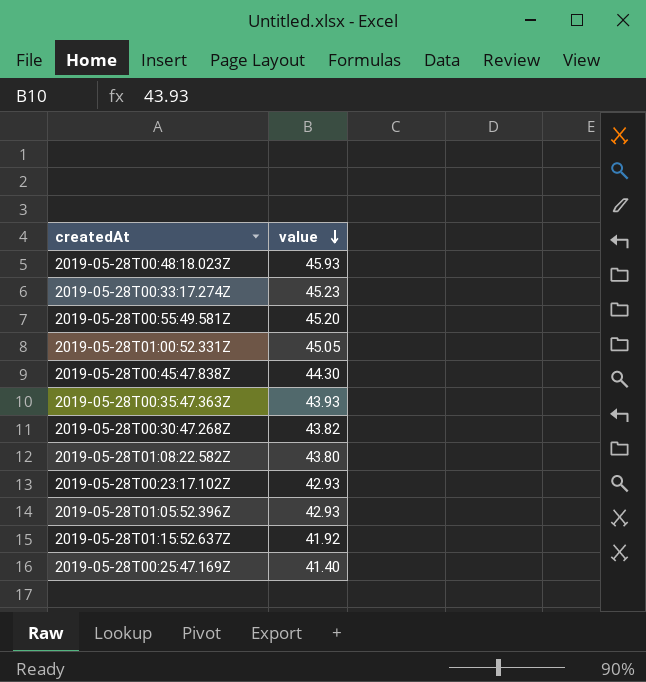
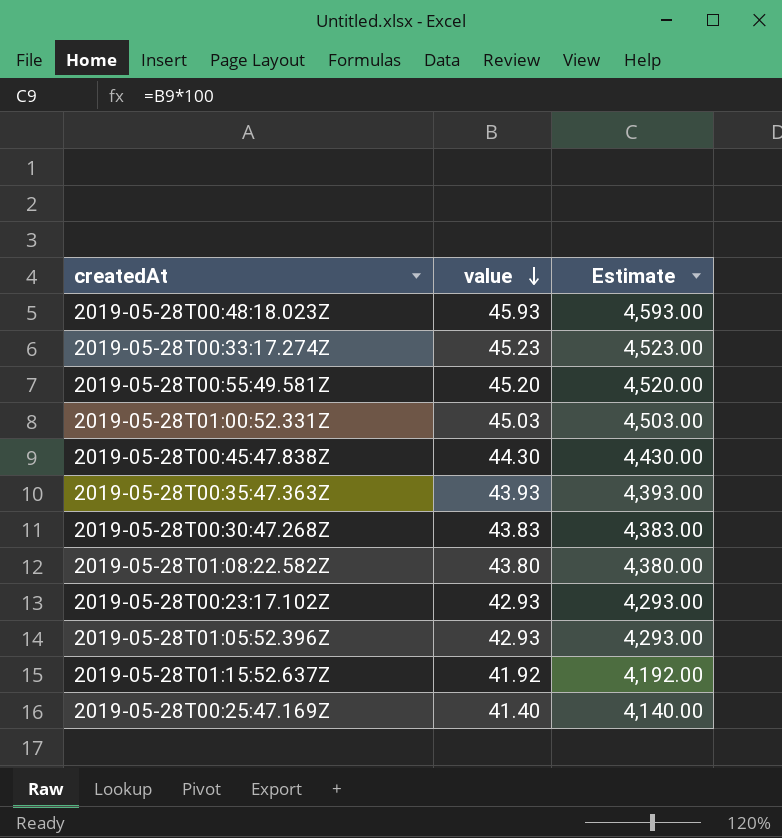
column Estimate | formula: none -> [value] * 100
2019-05-28T01:00:52.331Z | value: 45.05 -> 45.03
2019-05-28T00:30:47.268Z | value: 43.82 -> 43.83

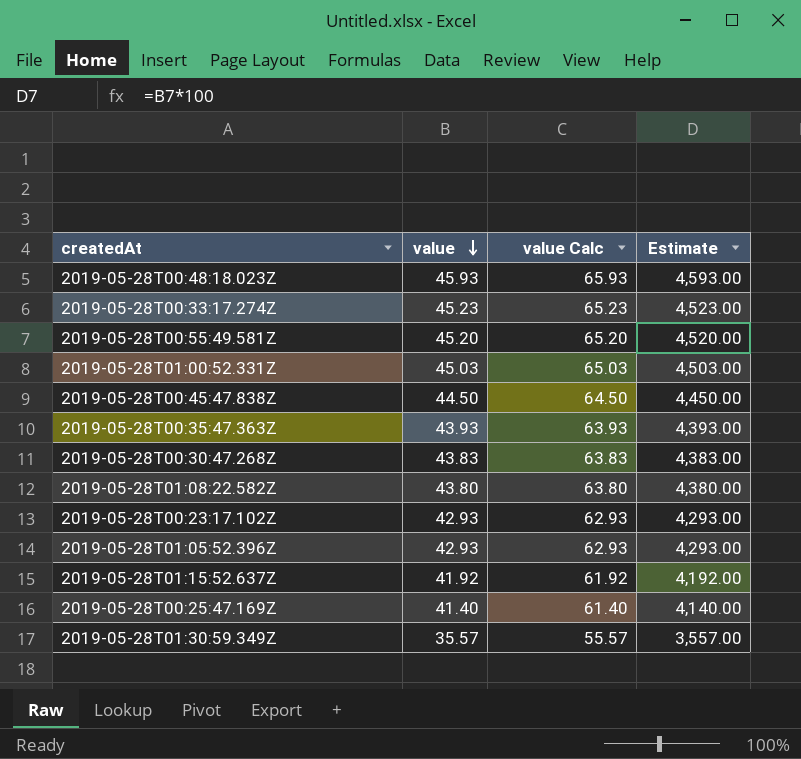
column value Calc | formula: none -> [value] + 20
2019-05-28T00:45:47.838Z | value: 44.30 -> 44.50
2019-05-28T00:45:47.838Z | Estimate: 4,430.00 -> 4,450.00
row 2019-05-28T01:30:59.349Z: none -> 35.57 | 55.57 | 3,557.00

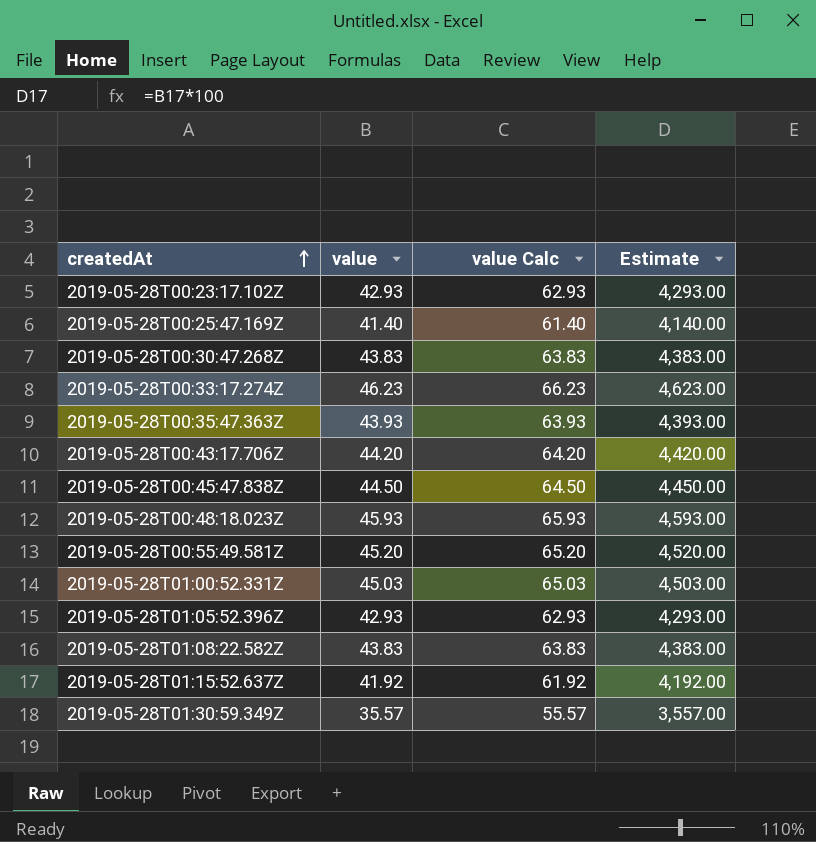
row order: value descending -> createdAt ascending
2019-05-28T00:33:17.274Z | value: 45.23 -> 46.23
2019-05-28T00:33:17.274Z | value Calc: 65.23 -> 66.23
2019-05-28T00:33:17.274Z | Estimate: 4,523.00 -> 4,623.00
row 2019-05-28T00:43:17.706Z: none -> 44.20 | 64.20 | 4,420.00
2019-05-28T01:08:22.582Z | value: 43.80 -> 43.83
2019-05-28T01:08:22.582Z | value Calc: 63.80 -> 63.83
2019-05-28T01:08:22.582Z | Estimate: 4,380.00 -> 4,383.00

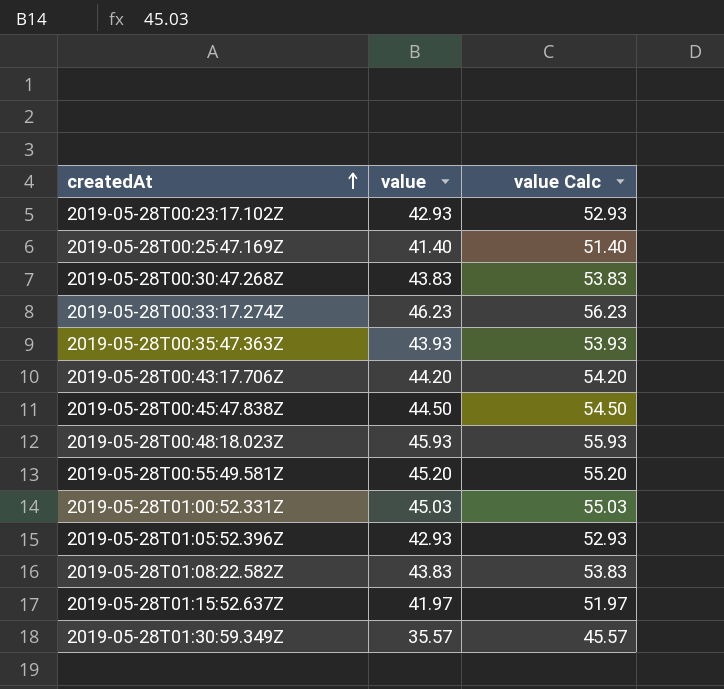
column Estimate | formula: [value] * 100 -> none
column value Calc | formula: [value] + 20 -> [value] + 10
2019-05-28T01:15:52.637Z | value: 41.92 -> 41.97

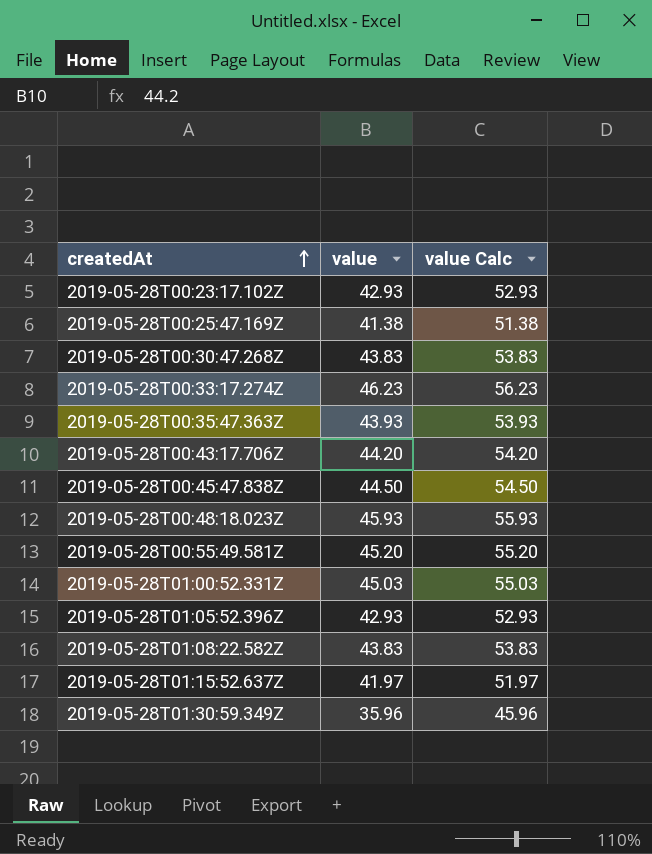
2019-05-28T00:25:47.169Z | value: 41.40 -> 41.38
2019-05-28T00:25:47.169Z | value Calc: 51.40 -> 51.38
2019-05-28T01:30:59.349Z | value: 35.57 -> 35.96
2019-05-28T01:30:59.349Z | value Calc: 45.57 -> 45.96

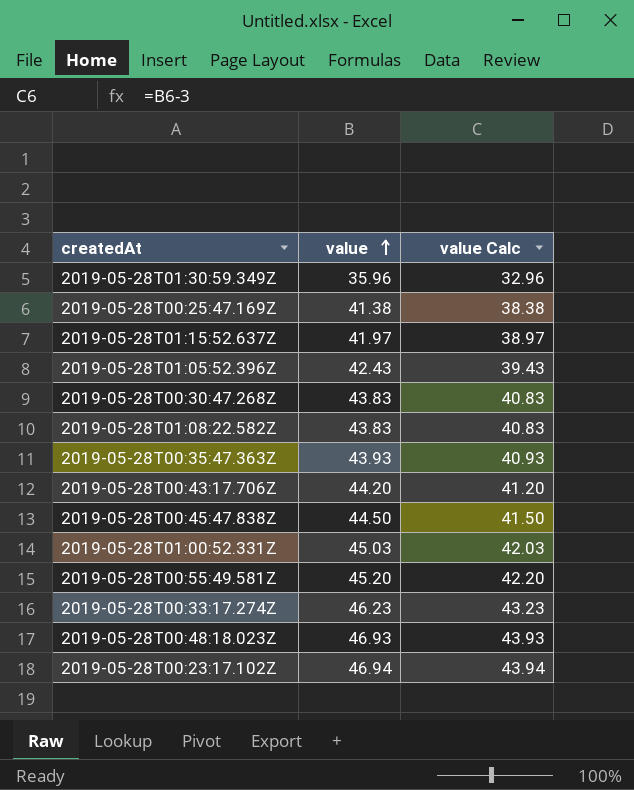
row order: createdAt ascending -> value ascending
column value Calc | formula: [value] + 10 -> [value] - 3
2019-05-28T01:05:52.396Z | value: 42.93 -> 42.43
2019-05-28T00:48:18.023Z | value: 45.93 -> 46.93
2019-05-28T00:23:17.102Z | value: 42.93 -> 46.94

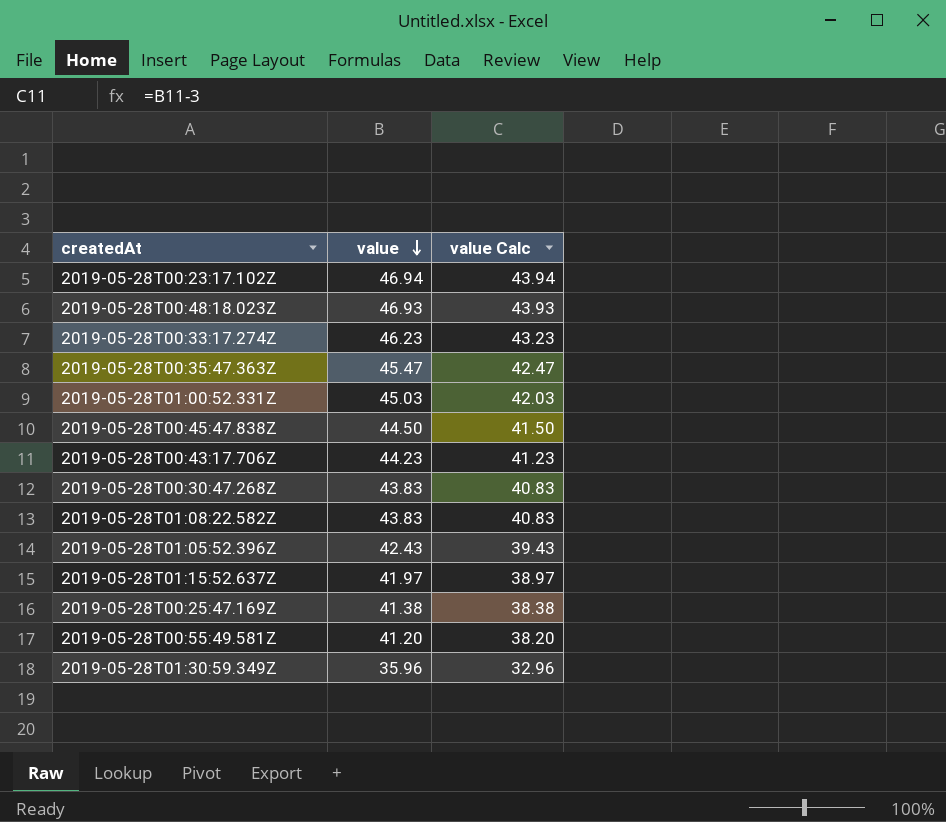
row order: value ascending -> value descending
2019-05-28T00:35:47.363Z | value: 43.93 -> 45.47
2019-05-28T00:35:47.363Z | value Calc: 40.93 -> 42.47
2019-05-28T00:43:17.706Z | value: 44.20 -> 44.23
2019-05-28T00:43:17.706Z | value Calc: 41.20 -> 41.23
2019-05-28T00:55:49.581Z | value: 45.20 -> 41.20
2019-05-28T00:55:49.581Z | value Calc: 42.20 -> 38.20

